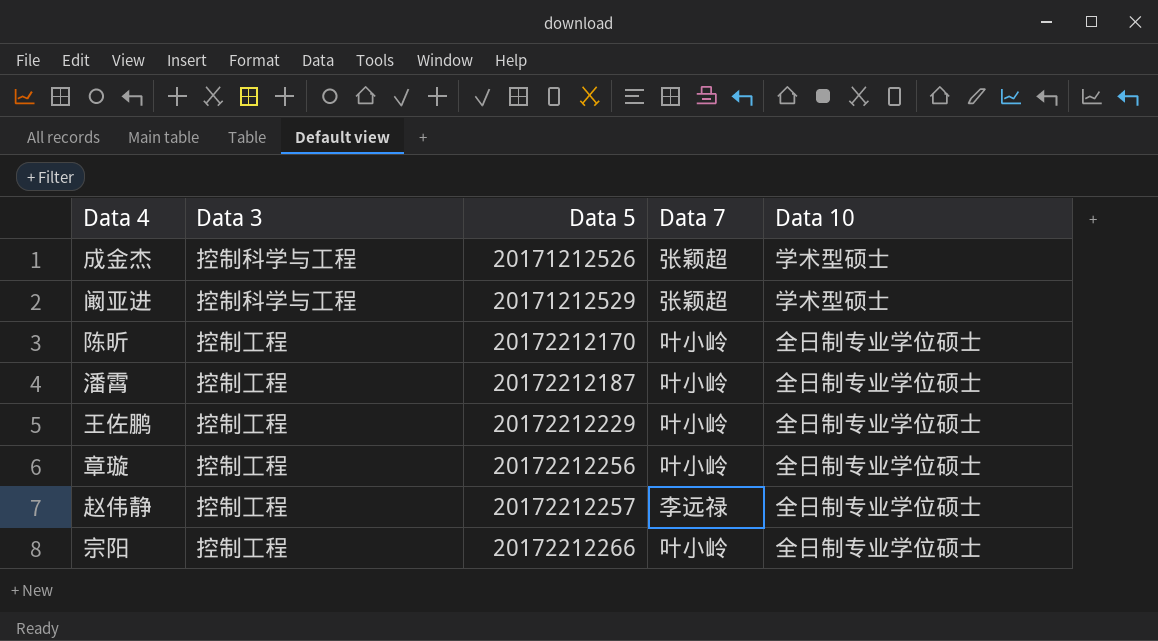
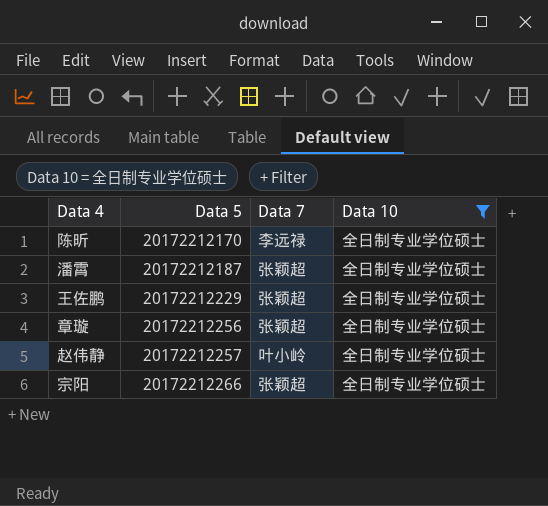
filter: none -> Data 10 = 全日制专业学位硕士
column Data 3 | position: 2 -> none
陈昕 | Data 7: 叶小岭 -> 李远禄
潘霄 | Data 7: 叶小岭 -> 张颖超
王佐鹏 | Data 7: 叶小岭 -> 张颖超
章璇 | Data 7: 叶小岭 -> 张颖超
赵伟静 | Data 7: 李远禄 -> 叶小岭
宗阳 | Data 7: 叶小岭 -> 张颖超

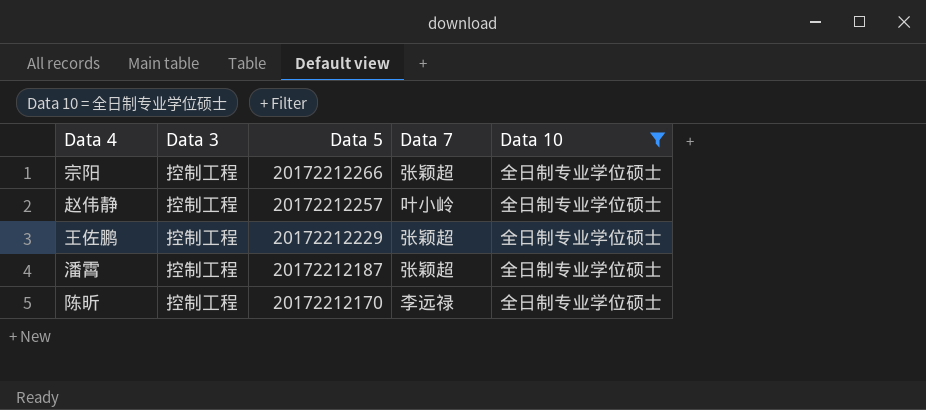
row order: Data 5 ascending -> Data 5 descending
column Data 3 | position: none -> 2
row 章璇: 20172212256 | 张颖超 | 全日制专业学位硕士 -> none

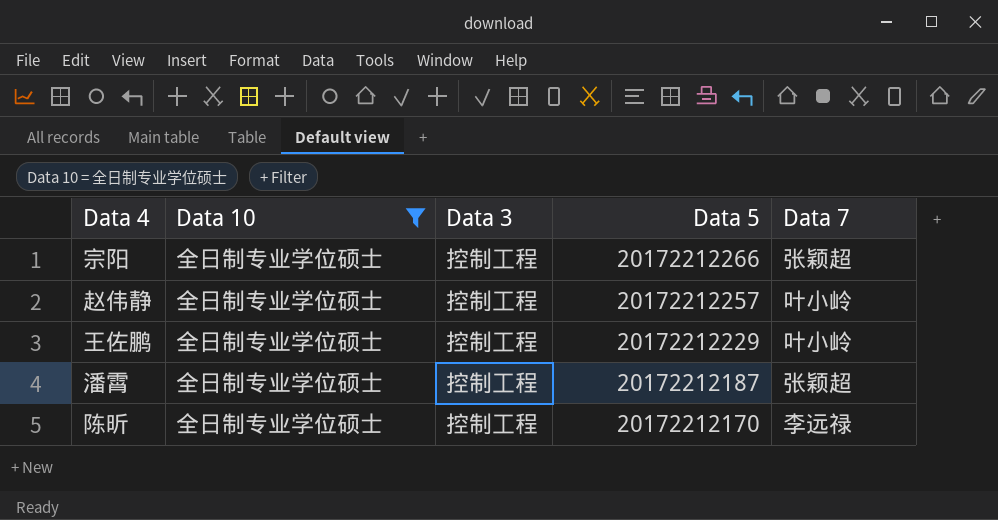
column Data 10 | position: 5 -> 2
王佐鹏 | Data 7: 张颖超 -> 叶小岭

